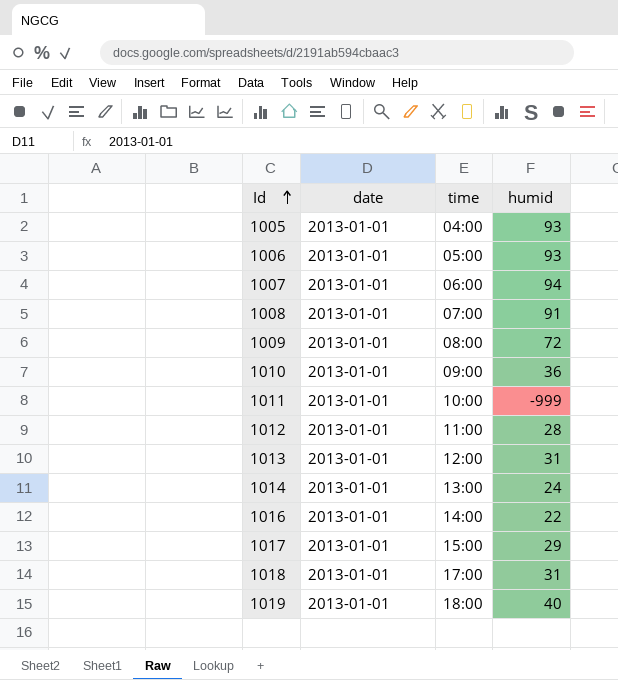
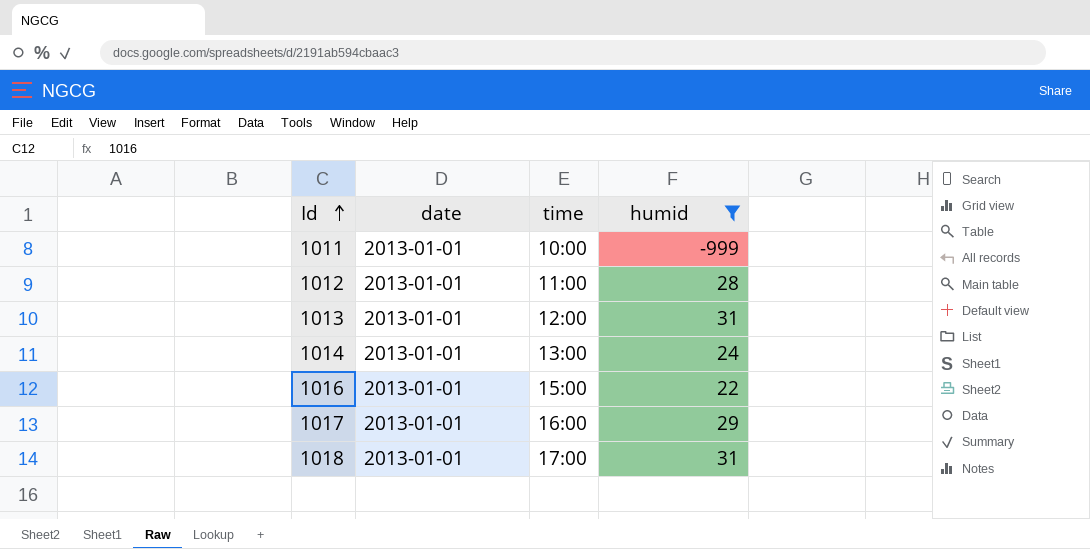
filter: none -> humid <= 31
1016 | time: 14:00 -> 15:00
1017 | time: 15:00 -> 16:00

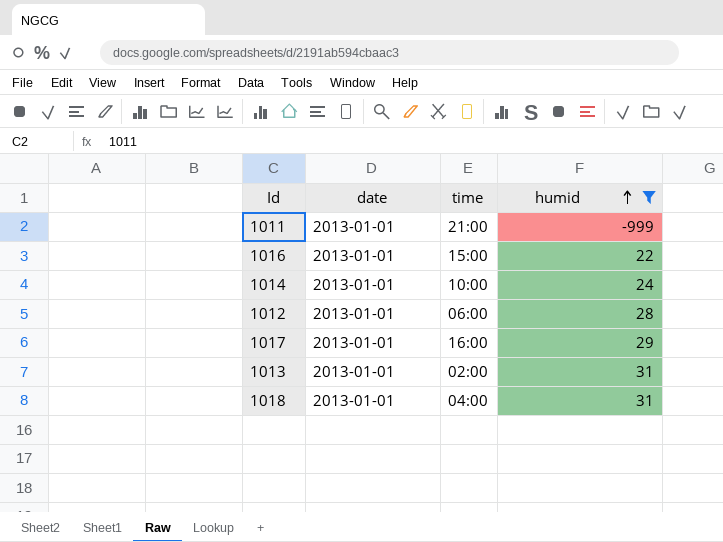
row order: Id ascending -> humid ascending
1011 | time: 10:00 -> 21:00
1014 | time: 13:00 -> 10:00
1012 | time: 11:00 -> 06:00
1013 | time: 12:00 -> 02:00
1018 | time: 17:00 -> 04:00

